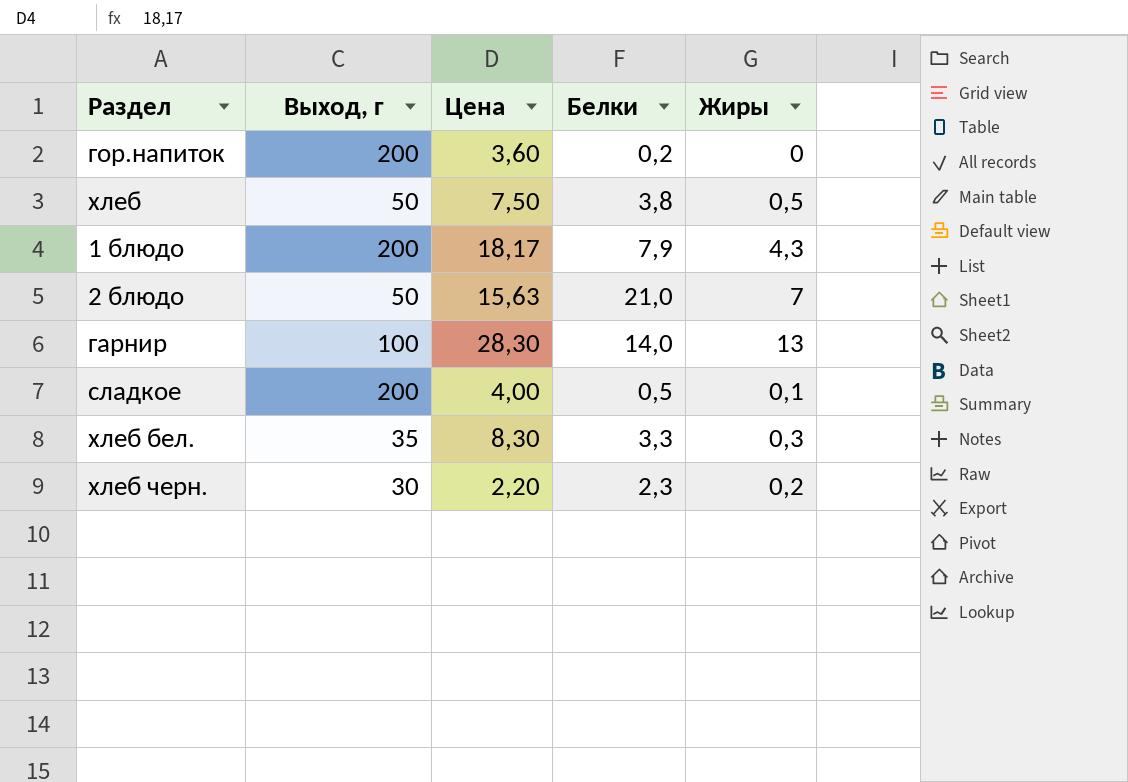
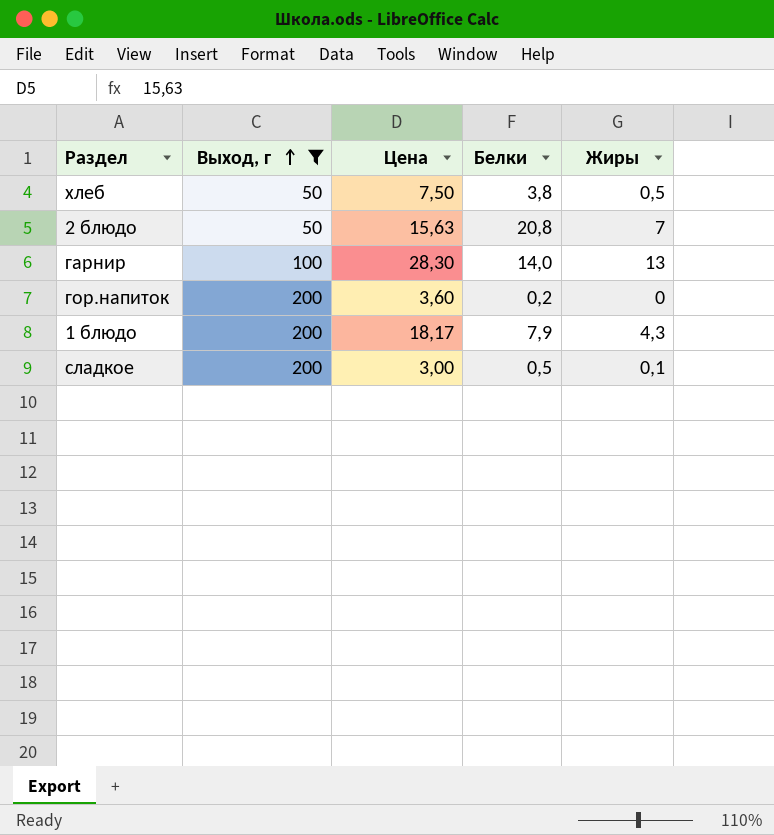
filter: none -> Выход, г >= 50
row order: none -> Выход, г ascending
2 блюдо | Белки: 21,0 -> 20,8
сладкое | Цена: 4,00 -> 3,00

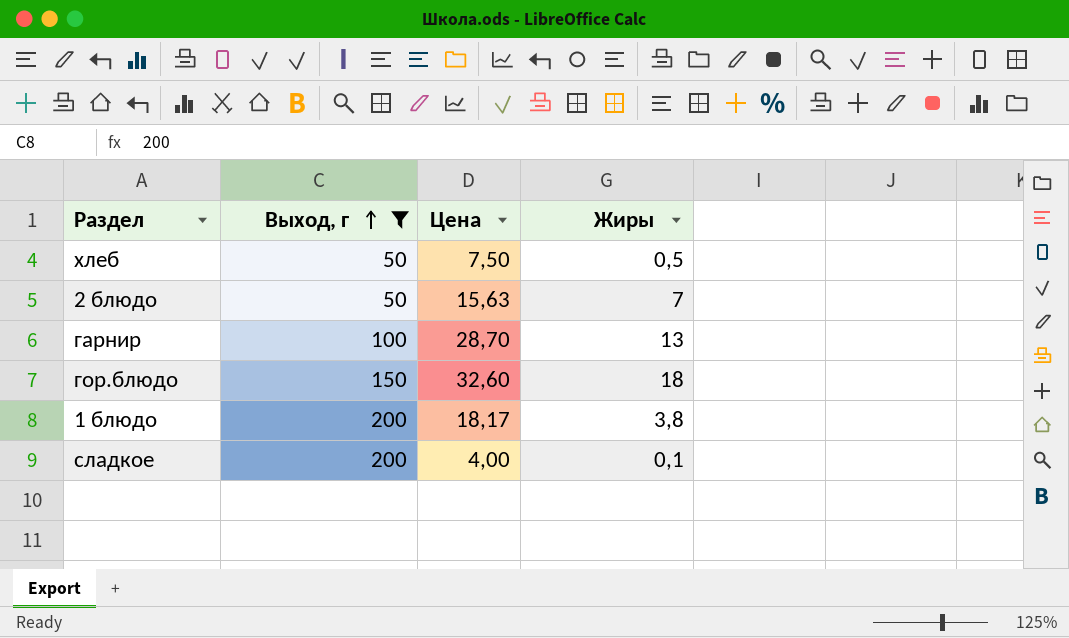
column Белки | position: 4 -> none
row гор.напиток: 200 | 3,60 | 0,2 | 0 -> none
гарнир | Цена: 28,30 -> 28,70
row гор.блюдо: none -> 150 | 32,60 | 18
1 блюдо | Жиры: 4,3 -> 3,8
сладкое | Цена: 3,00 -> 4,00

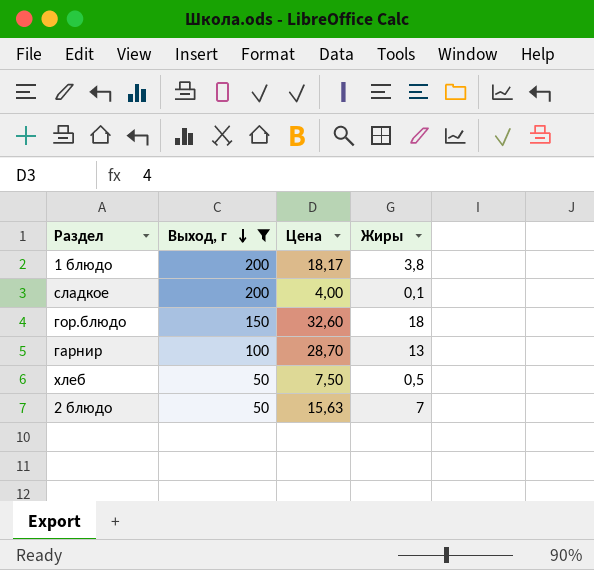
row order: Выход, г ascending -> Выход, г descending

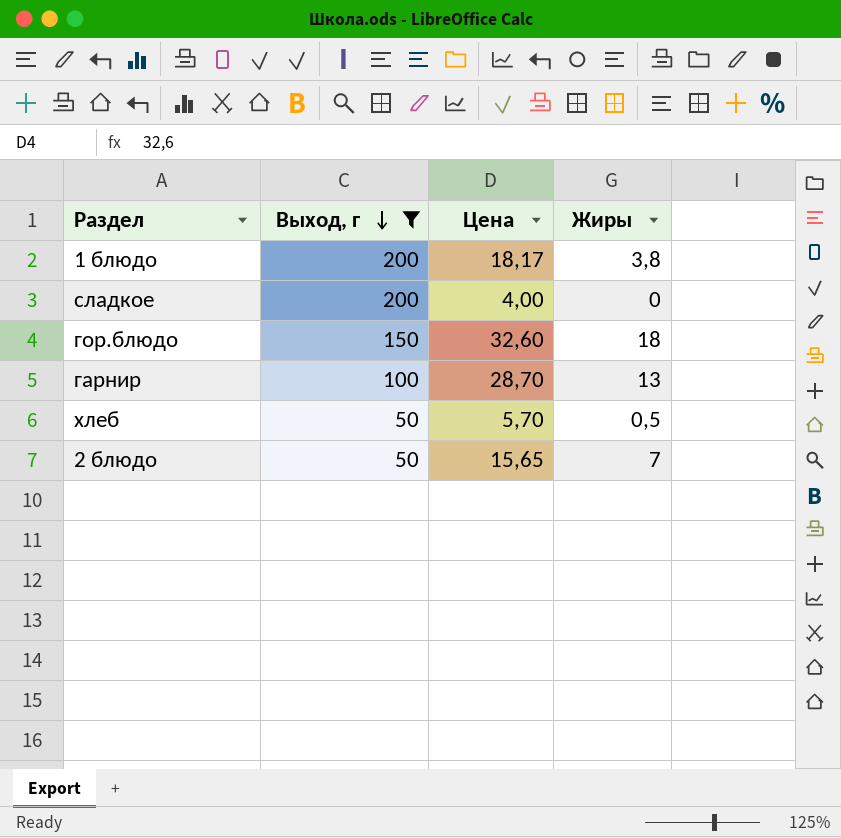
сладкое | Жиры: 0,1 -> 0
хлеб | Цена: 7,50 -> 5,70
2 блюдо | Цена: 15,63 -> 15,65

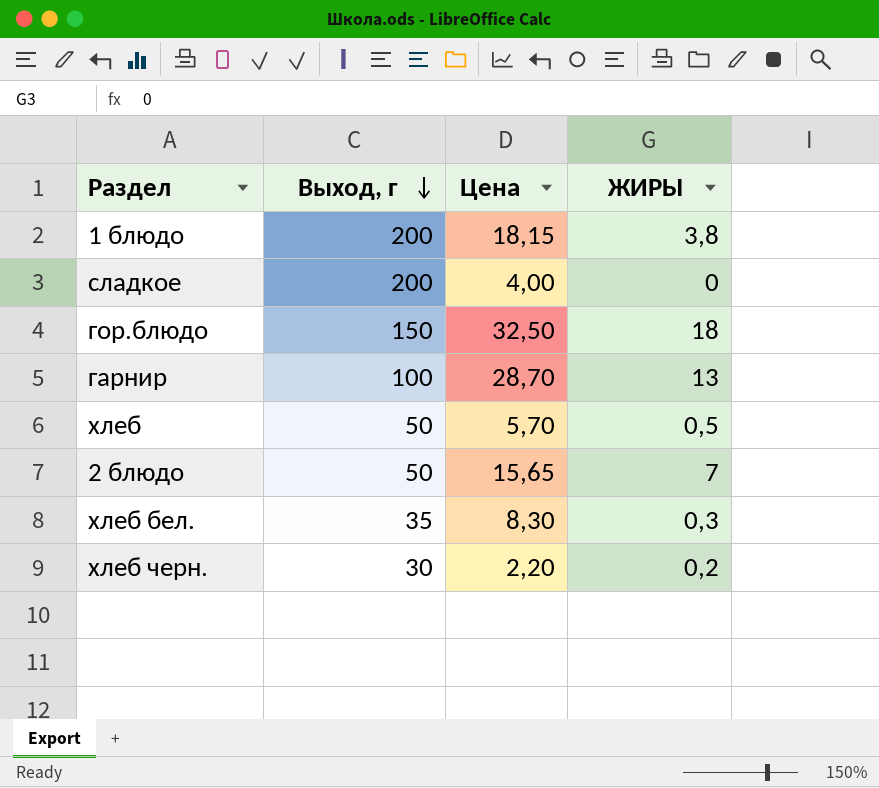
filter: Выход, г >= 50 -> none
column name: Жиры -> ЖИРЫ
1 блюдо | Цена: 18,17 -> 18,15
гор.блюдо | Цена: 32,60 -> 32,50

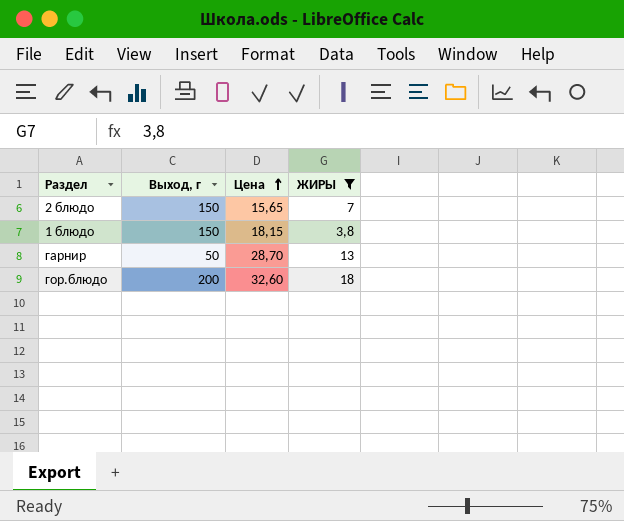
filter: none -> ЖИРЫ >= 3,8
row order: Выход, г descending -> Цена ascending
2 блюдо | Выход, г: 50 -> 150
1 блюдо | Выход, г: 200 -> 150
гарнир | Выход, г: 100 -> 50
гор.блюдо | Выход, г: 150 -> 200
гор.блюдо | Цена: 32,50 -> 32,60

